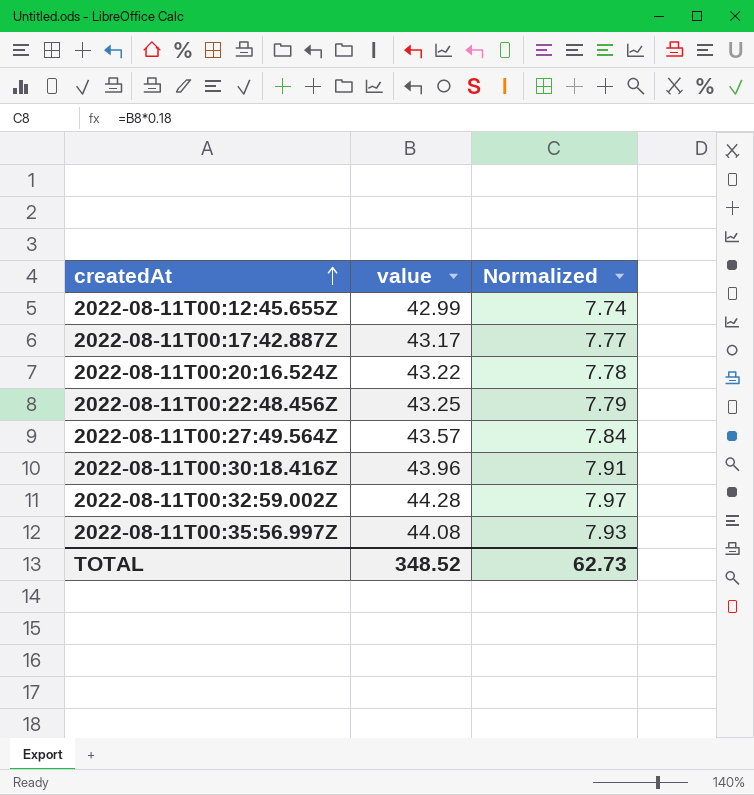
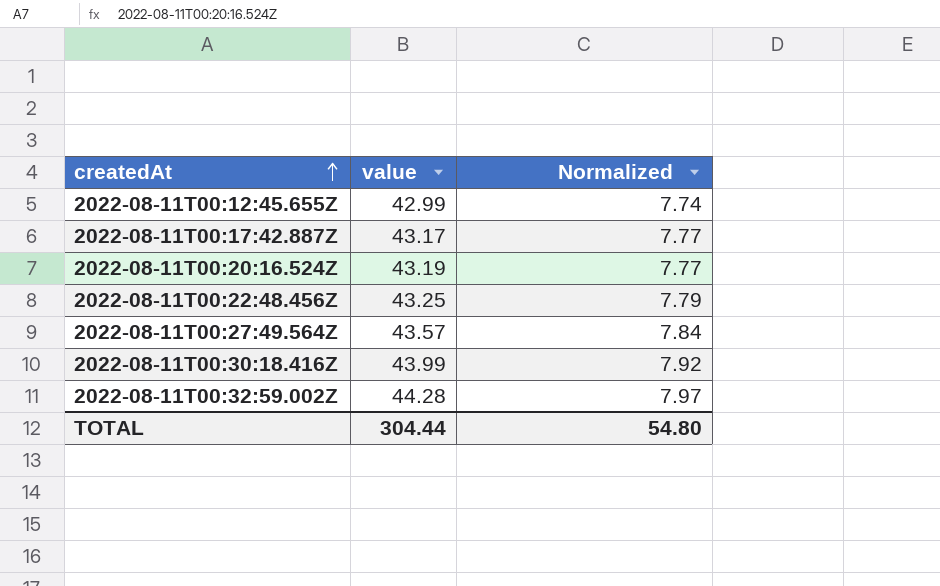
row 2022-08-11T00:35:56.997Z: 44.08 | 7.93 -> none
2022-08-11T00:20:16.524Z | value: 43.22 -> 43.19
2022-08-11T00:20:16.524Z | Normalized: 7.78 -> 7.77
2022-08-11T00:30:18.416Z | value: 43.96 -> 43.99
2022-08-11T00:30:18.416Z | Normalized: 7.91 -> 7.92
TOTAL | value: 348.52 -> 304.44
TOTAL | Normalized: 62.73 -> 54.80

